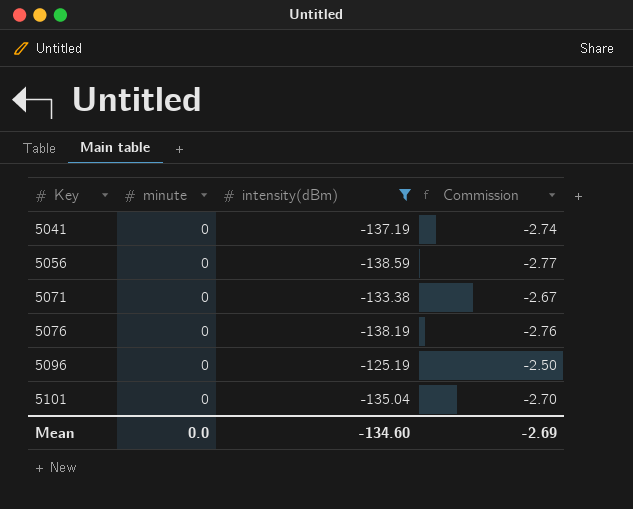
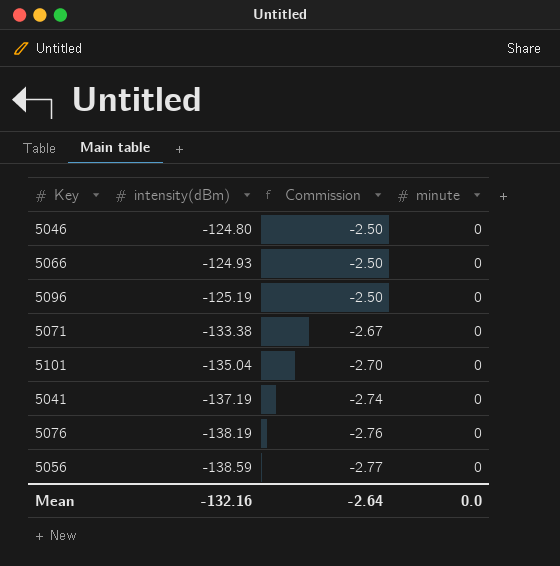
filter: intensity(dBm) <= -125.19 -> none
row order: Key ascending -> intensity(dBm) descending
column minute | position: 2 -> 4
Mean | intensity(dBm): -134.60 -> -132.16
Mean | Commission: -2.69 -> -2.64

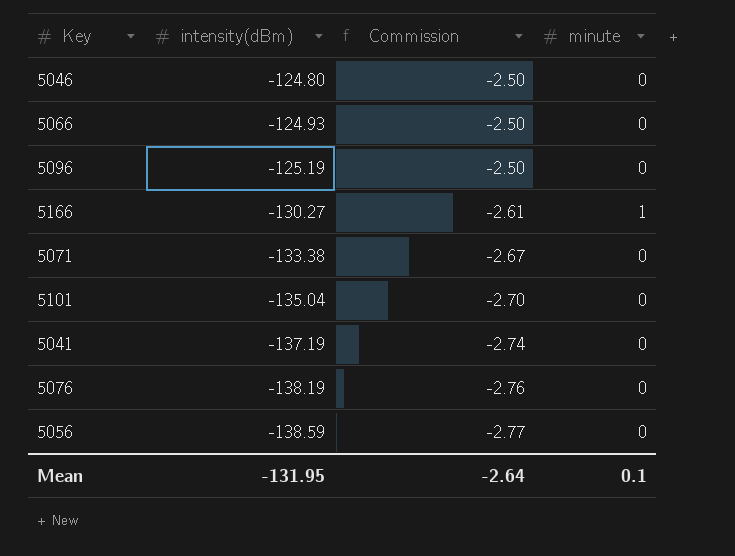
row 5166: none -> -130.27 | -2.61 | 1
Mean | intensity(dBm): -132.16 -> -131.95
Mean | minute: 0.0 -> 0.1

